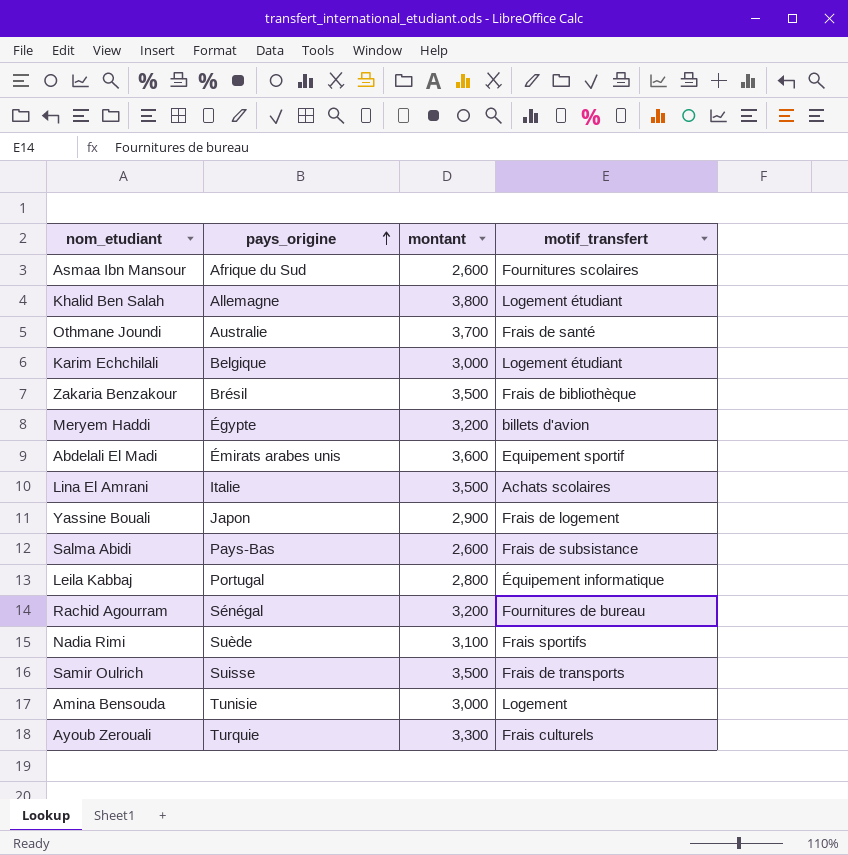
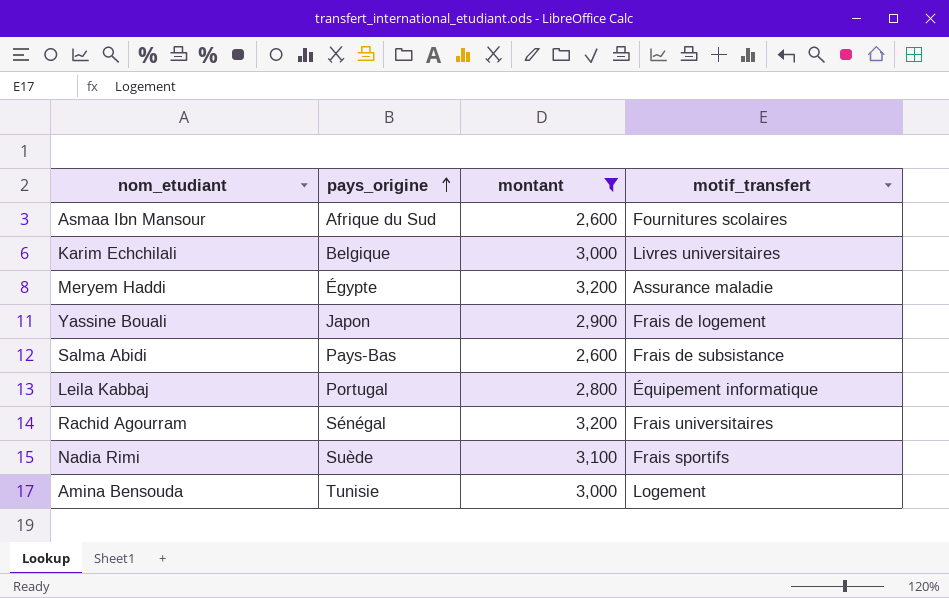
filter: none -> montant <= 3,200
Karim Echchilali | motif_transfert: Logement étudiant -> Livres universitaires
Meryem Haddi | motif_transfert: billets d'avion -> Assurance maladie
Rachid Agourram | motif_transfert: Fournitures de bureau -> Frais universitaires

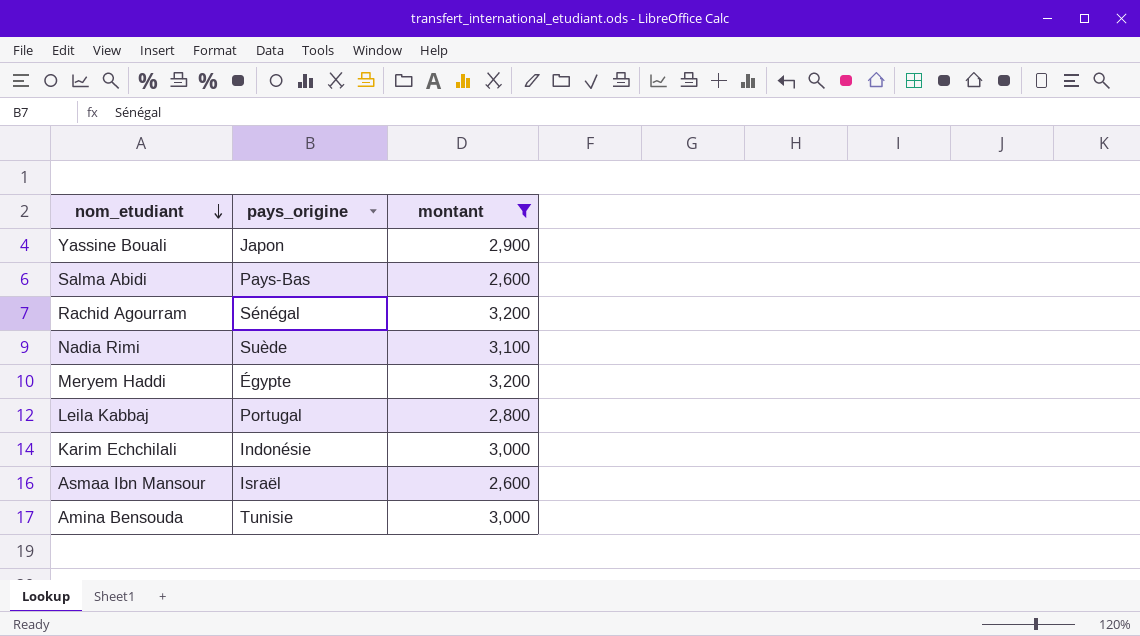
row order: pays_origine ascending -> nom_etudiant descending
column motif_transfert | position: 4 -> none
Karim Echchilali | pays_origine: Belgique -> Indonésie
Asmaa Ibn Mansour | pays_origine: Afrique du Sud -> Israël

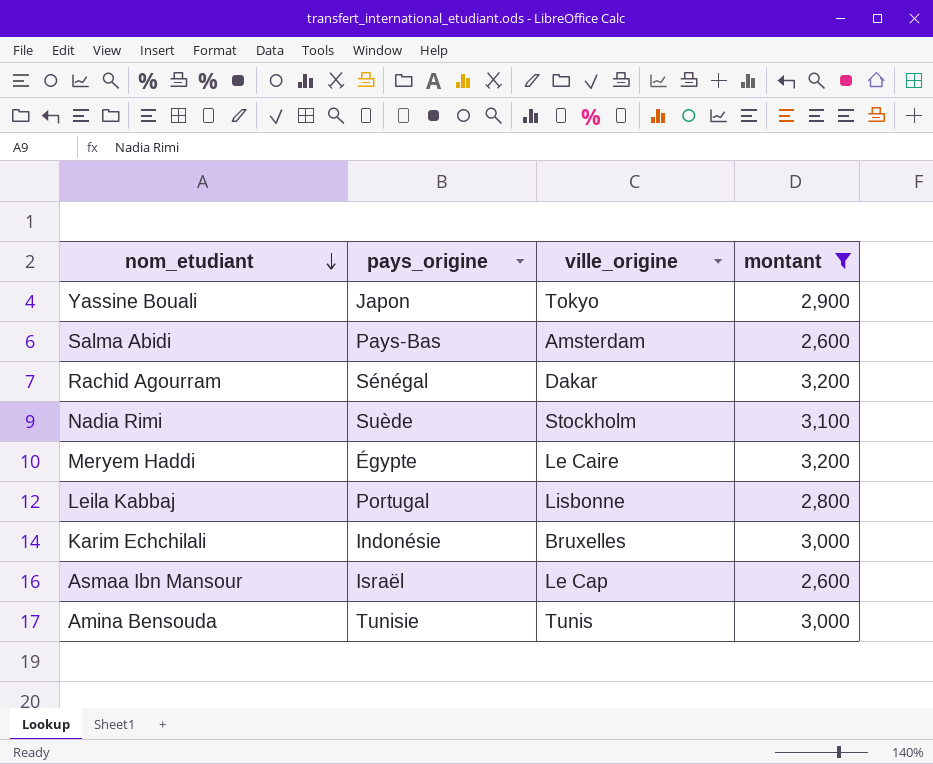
column ville_origine | position: none -> 3

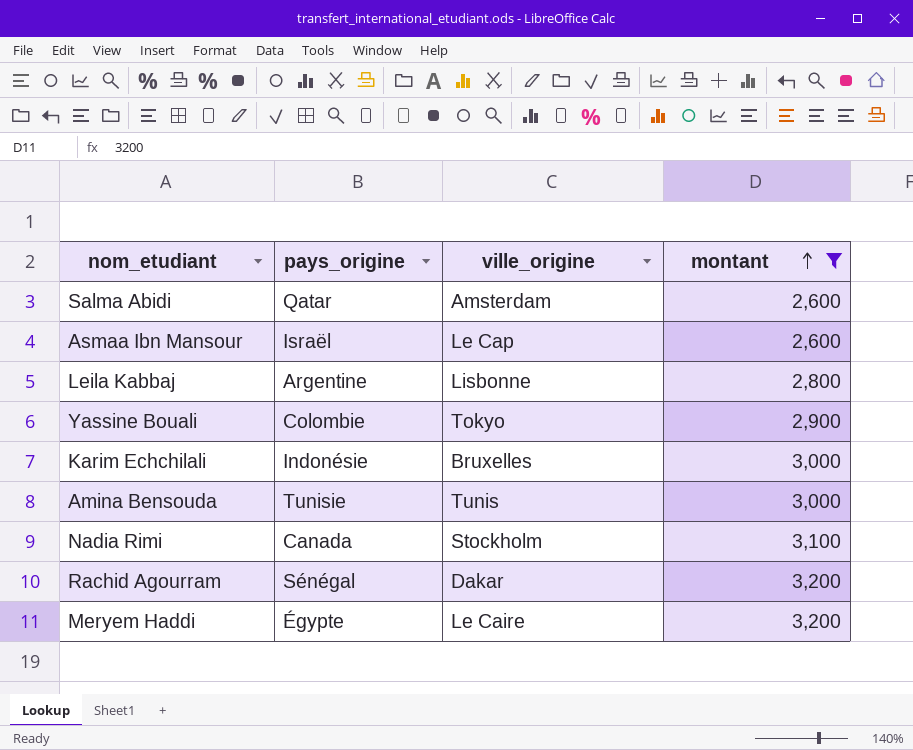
row order: nom_etudiant descending -> montant ascending
Salma Abidi | pays_origine: Pays-Bas -> Qatar
Leila Kabbaj | pays_origine: Portugal -> Argentine
Yassine Bouali | pays_origine: Japon -> Colombie
Nadia Rimi | pays_origine: Suède -> Canada

